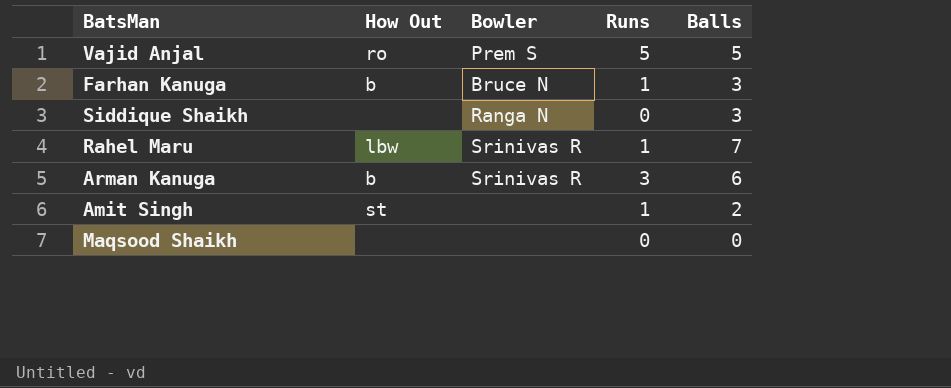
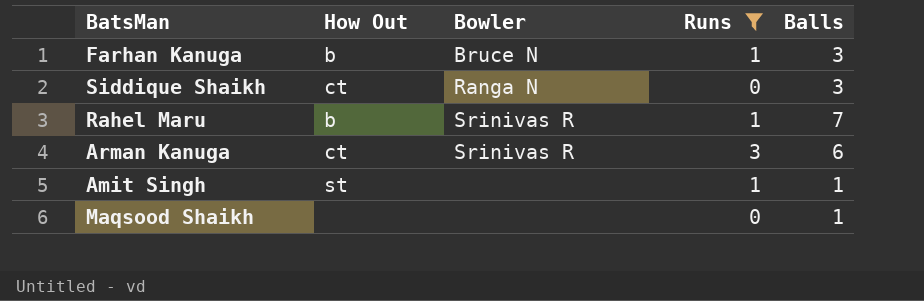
filter: none -> Runs != 5
Siddique Shaikh | How Out: none -> ct
Rahel Maru | How Out: lbw -> b
Arman Kanuga | How Out: b -> ct
Amit Singh | Balls: 2 -> 1
Maqsood Shaikh | Balls: 0 -> 1

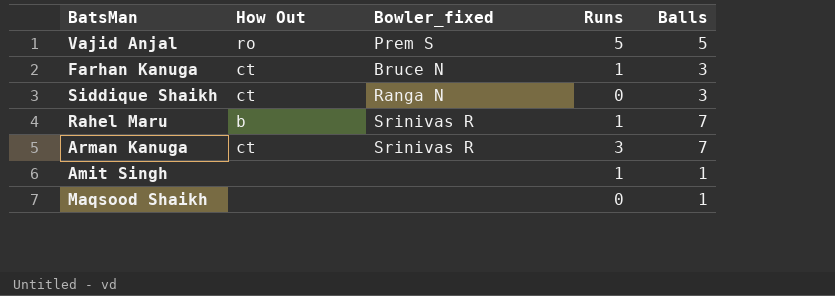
filter: Runs != 5 -> none
column name: Bowler -> Bowler_fixed
Farhan Kanuga | How Out: b -> ct
Arman Kanuga | Balls: 6 -> 7
Amit Singh | How Out: st -> none

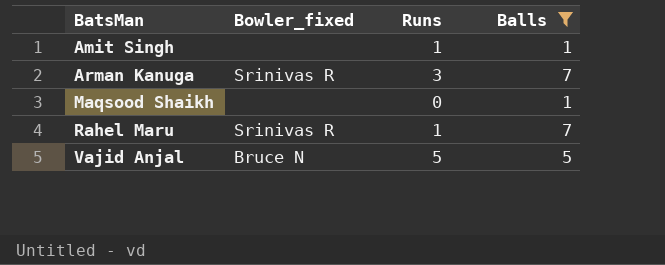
filter: none -> Balls != 3
row order: none -> BatsMan ascending
column How Out | position: 2 -> none
Vajid Anjal | Bowler_fixed: Prem S -> Bruce N

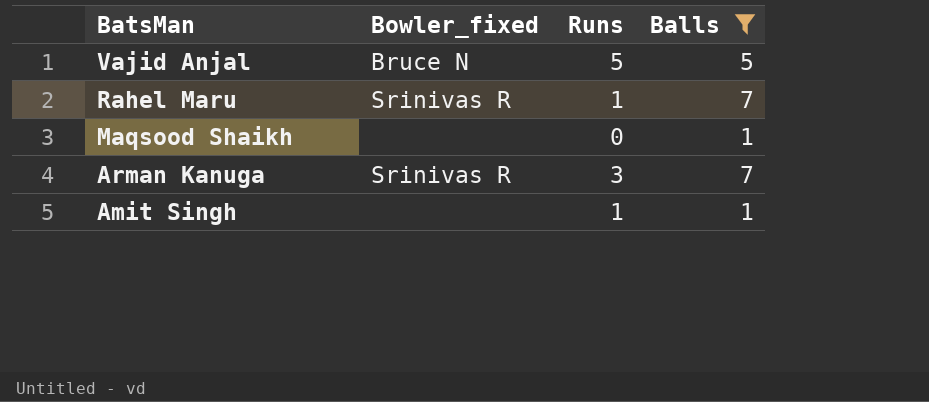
row order: BatsMan ascending -> BatsMan descending

